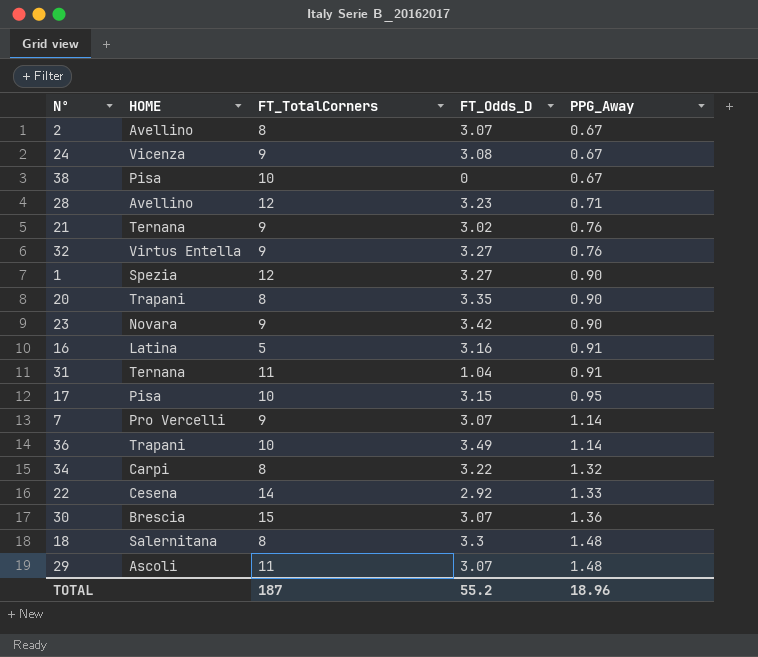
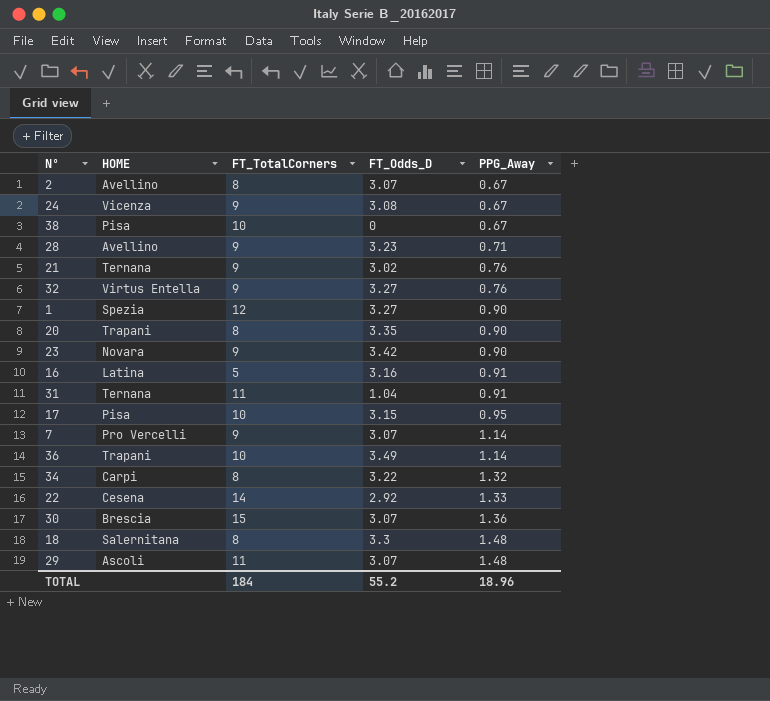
28 | FT_TotalCorners: 12 -> 9
TOTAL | FT_TotalCorners: 187 -> 184

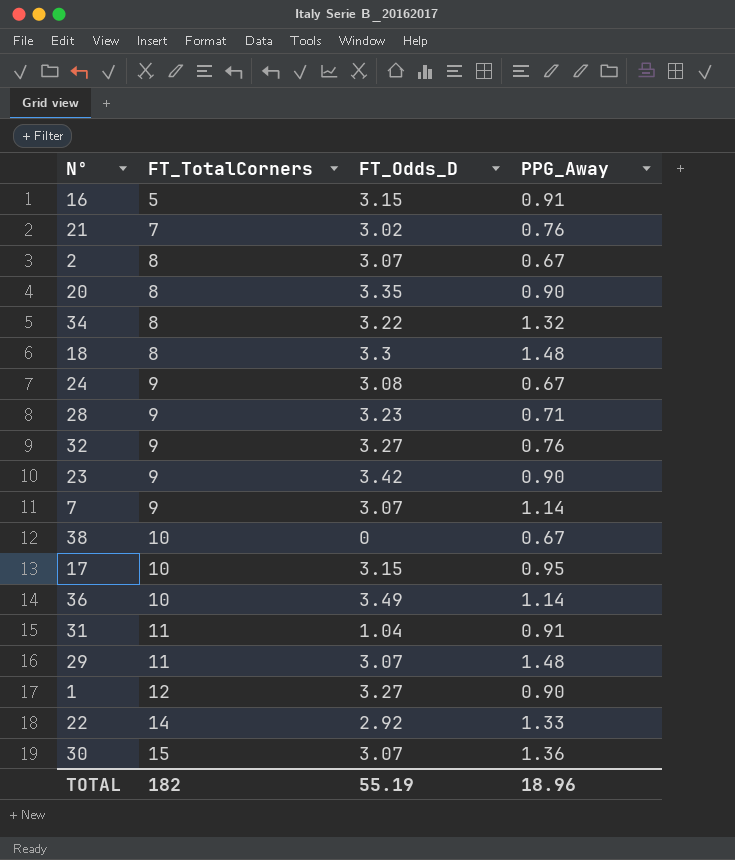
row order: PPG_Away ascending -> FT_TotalCorners ascending
column HOME | position: 2 -> none
16 | FT_Odds_D: 3.16 -> 3.15
21 | FT_TotalCorners: 9 -> 7
TOTAL | FT_TotalCorners: 184 -> 182
TOTAL | FT_Odds_D: 55.2 -> 55.19

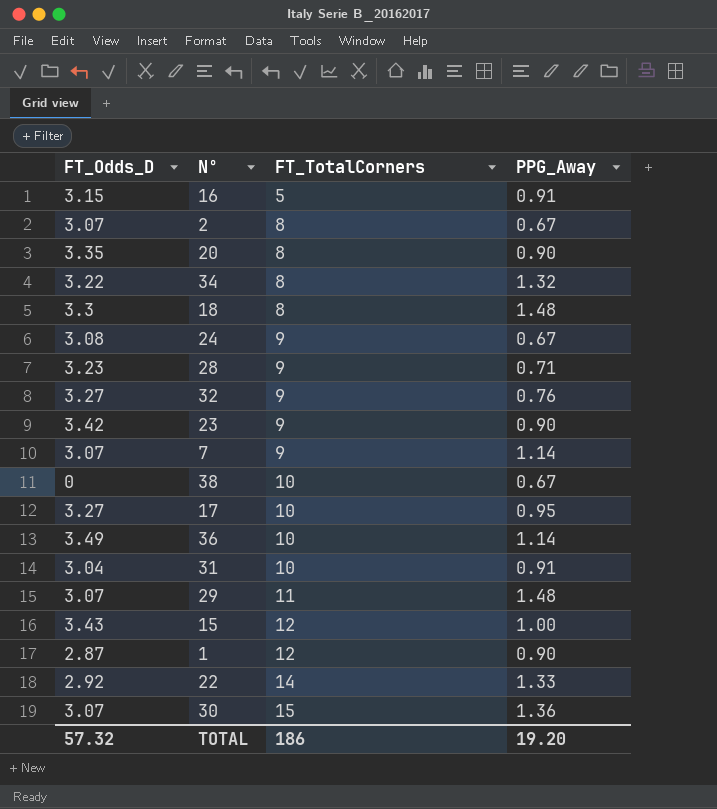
column FT_Odds_D | position: 3 -> 1
row 21: 7 | 3.02 | 0.76 -> none
17 | FT_Odds_D: 3.15 -> 3.27
31 | FT_Odds_D: 1.04 -> 3.04
31 | FT_TotalCorners: 11 -> 10
row 15: none -> 3.43 | 12 | 1.00
1 | FT_Odds_D: 3.27 -> 2.87
TOTAL | FT_Odds_D: 55.19 -> 57.32
TOTAL | FT_TotalCorners: 182 -> 186
TOTAL | PPG_Away: 18.96 -> 19.20

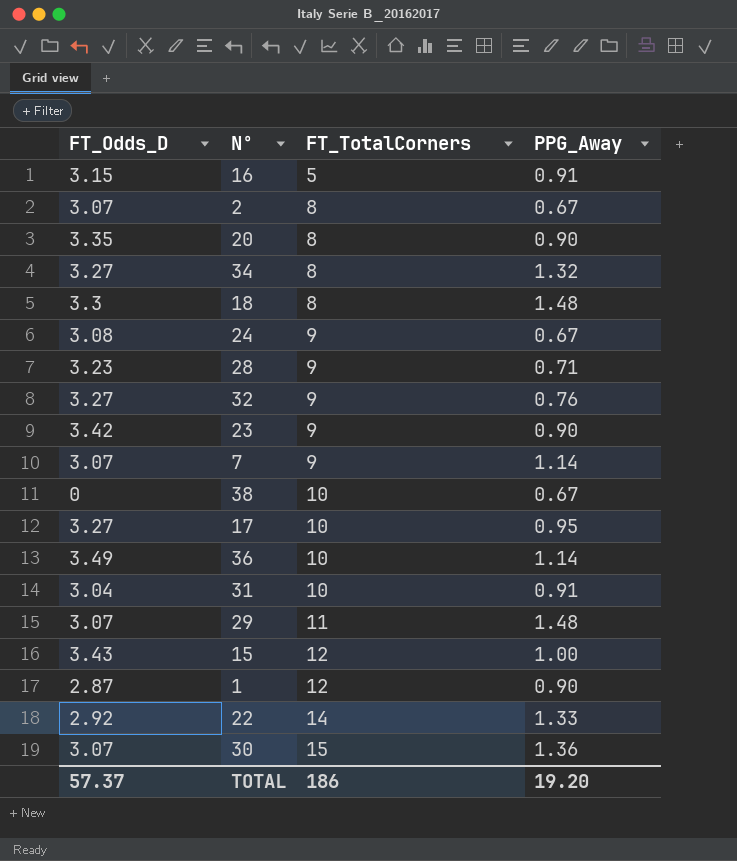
34 | FT_Odds_D: 3.22 -> 3.27
TOTAL | FT_Odds_D: 57.32 -> 57.37

